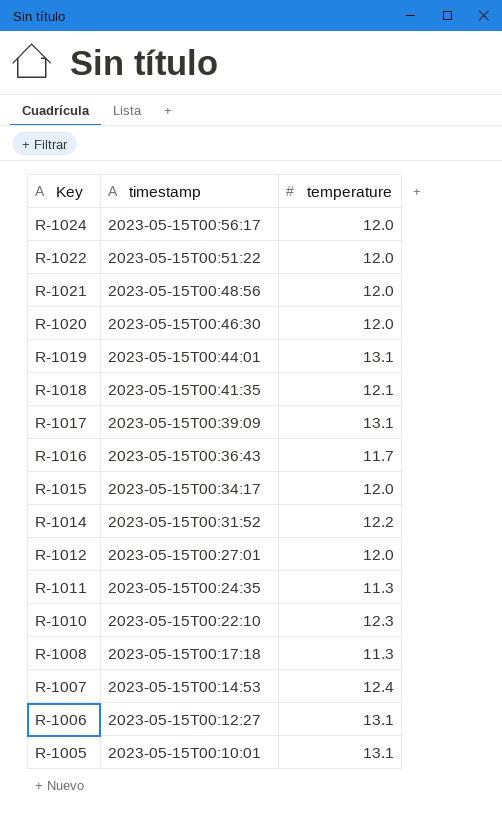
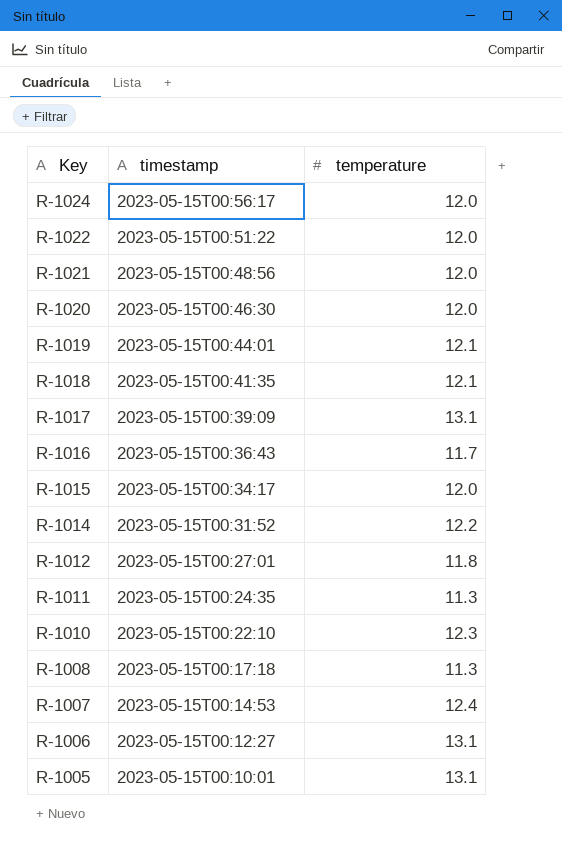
R-1019 | temperature: 13.1 -> 12.1
R-1012 | temperature: 12.0 -> 11.8

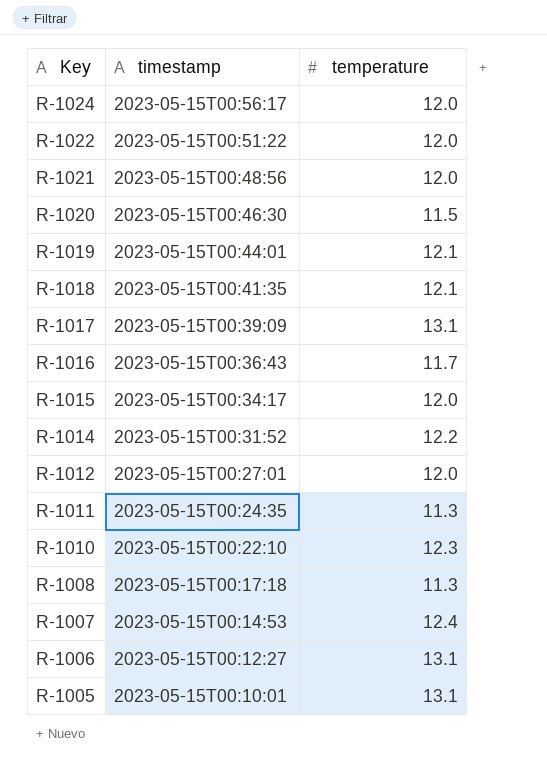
R-1020 | temperature: 12.0 -> 11.5
R-1012 | temperature: 11.8 -> 12.0

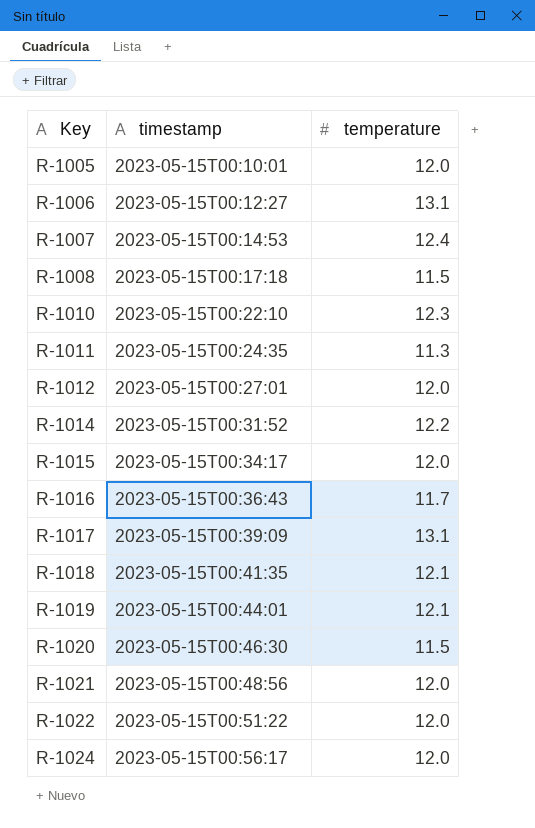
row order: Key descending -> Key ascending
R-1005 | temperature: 13.1 -> 12.0
R-1008 | temperature: 11.3 -> 11.5

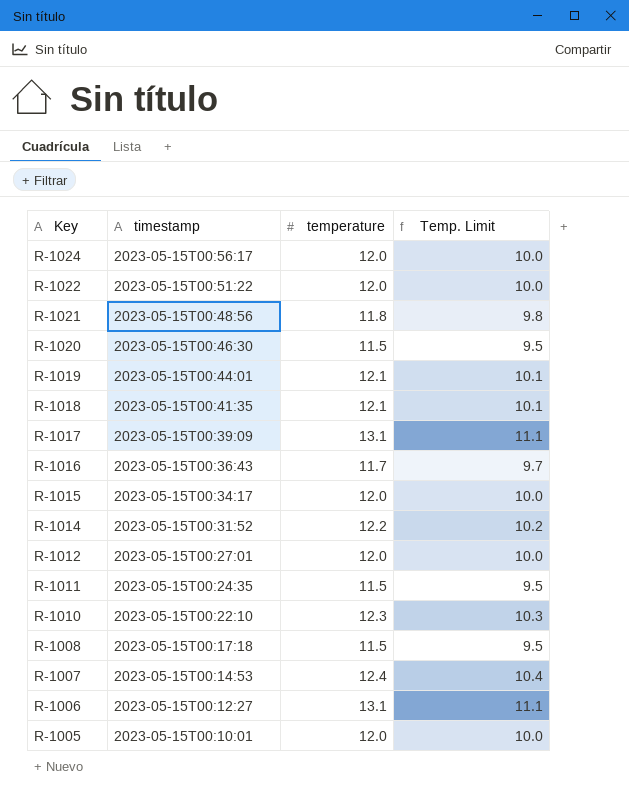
row order: Key ascending -> Key descending
column Temp. Limit | formula: none -> [temperature] - 2
R-1021 | temperature: 12.0 -> 11.8
R-1011 | temperature: 11.3 -> 11.5

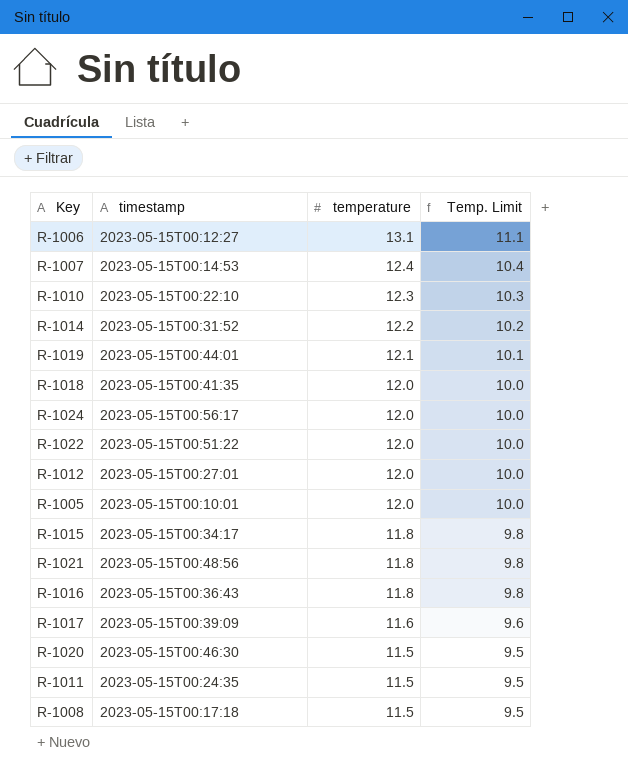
row order: Key descending -> temperature descending
R-1018 | temperature: 12.1 -> 12.0
R-1018 | Temp. Limit: 10.1 -> 10.0
R-1015 | temperature: 12.0 -> 11.8
R-1015 | Temp. Limit: 10.0 -> 9.8
R-1016 | temperature: 11.7 -> 11.8
R-1016 | Temp. Limit: 9.7 -> 9.8
R-1017 | temperature: 13.1 -> 11.6
R-1017 | Temp. Limit: 11.1 -> 9.6

